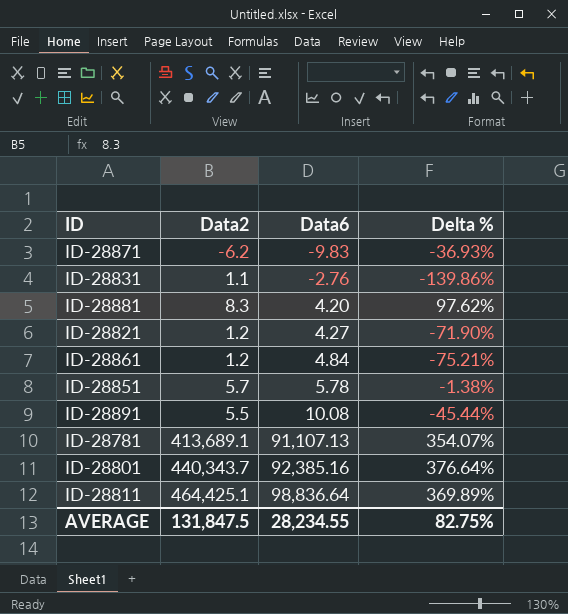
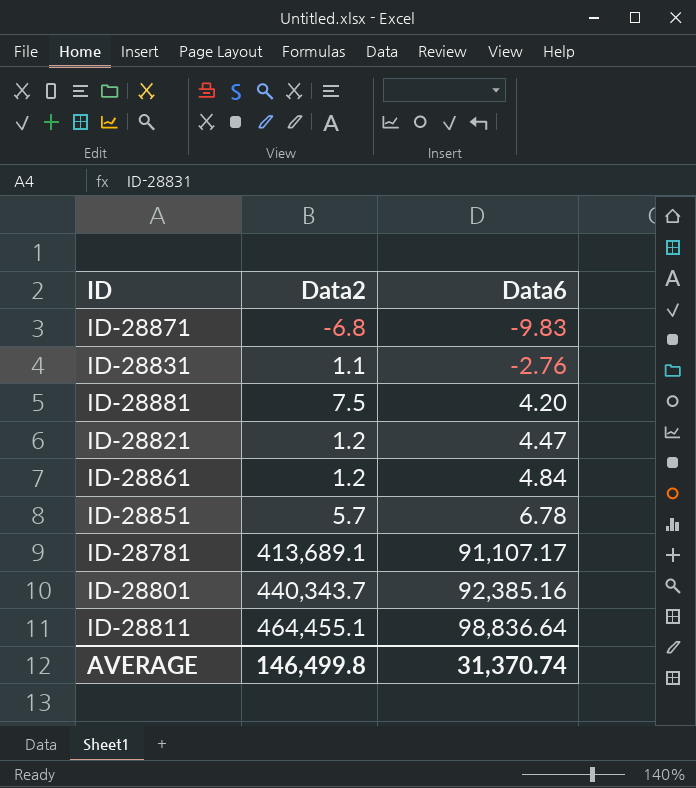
column Delta % | formula: ([Data2] - [Data6]) / [Data6] -> none
row ID-28891: 5.5 | 10.08 | -45.44% -> none
ID-28871 | Data2: -6.2 -> -6.8
ID-28881 | Data2: 8.3 -> 7.5
ID-28821 | Data6: 4.27 -> 4.47
ID-28851 | Data6: 5.78 -> 6.78
ID-28781 | Data6: 91,107.13 -> 91,107.17
ID-28811 | Data2: 464,425.1 -> 464,455.1
AVERAGE | Data2: 131,847.5 -> 146,499.8
AVERAGE | Data6: 28,234.55 -> 31,370.74

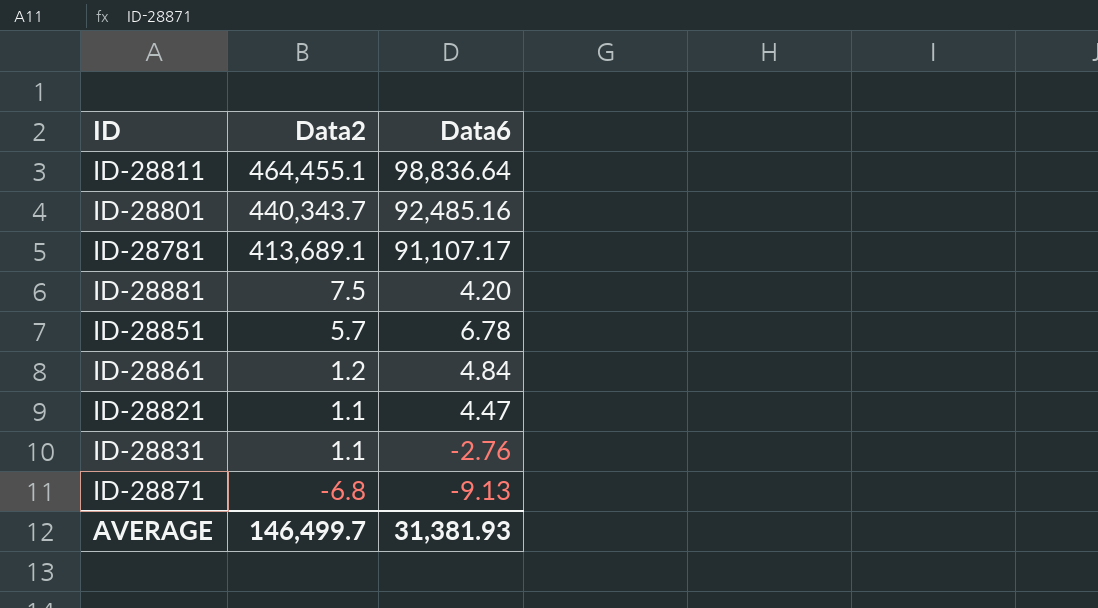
row order: Data6 ascending -> Data2 descending
ID-28801 | Data6: 92,385.16 -> 92,485.16
ID-28821 | Data2: 1.2 -> 1.1
ID-28871 | Data6: -9.83 -> -9.13
AVERAGE | Data2: 146,499.8 -> 146,499.7
AVERAGE | Data6: 31,370.74 -> 31,381.93

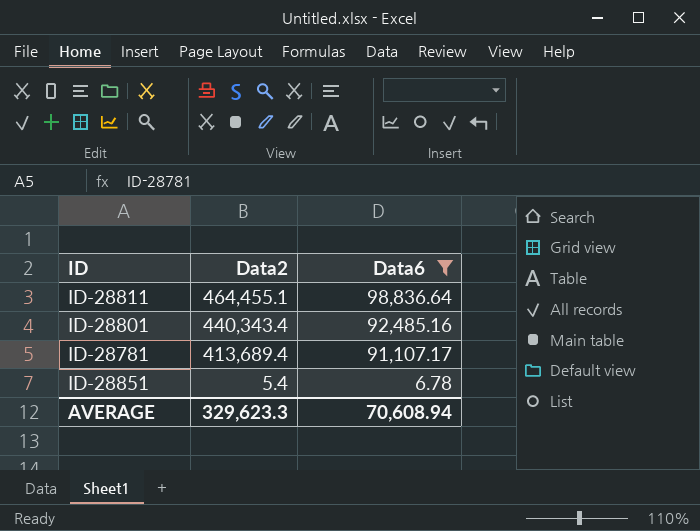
filter: none -> Data6 >= 6.78
ID-28801 | Data2: 440,343.7 -> 440,343.4
ID-28781 | Data2: 413,689.1 -> 413,689.4
ID-28851 | Data2: 5.7 -> 5.4
AVERAGE | Data2: 146,499.7 -> 329,623.3
AVERAGE | Data6: 31,381.93 -> 70,608.94

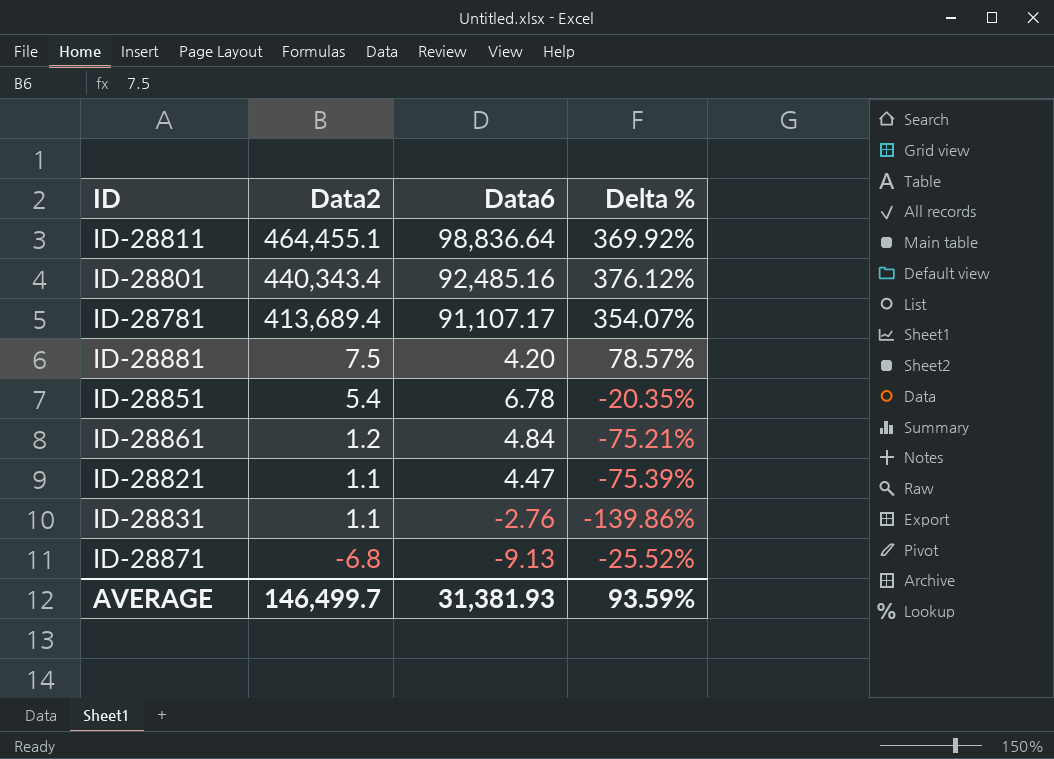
filter: Data6 >= 6.78 -> none
column Delta % | formula: none -> ([Data2] - [Data6]) / [Data6]
AVERAGE | Data2: 329,623.3 -> 146,499.7
AVERAGE | Data6: 70,608.94 -> 31,381.93

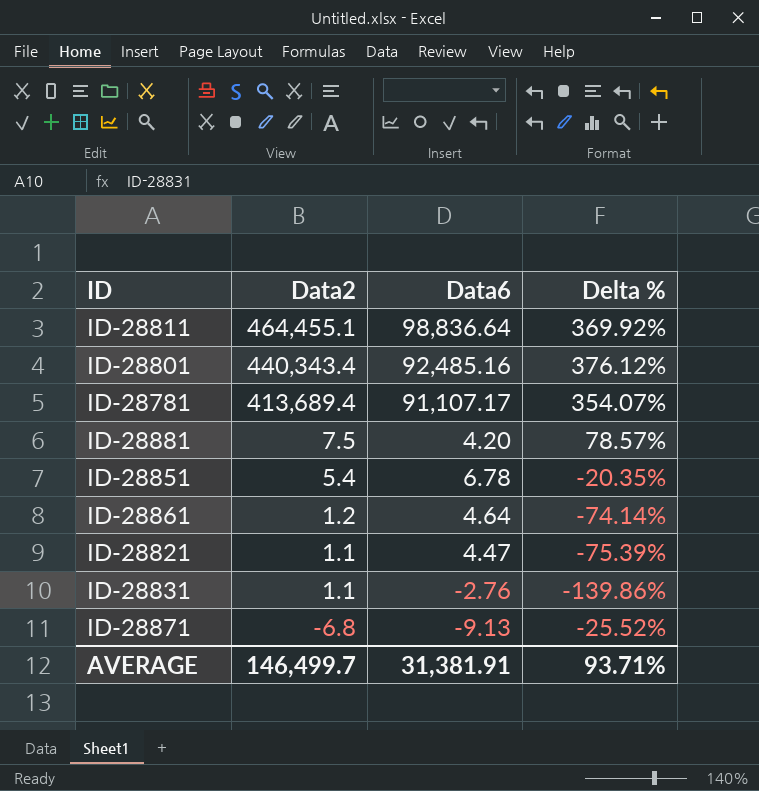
ID-28861 | Data6: 4.84 -> 4.64
ID-28861 | Delta %: -75.21% -> -74.14%
AVERAGE | Data6: 31,381.93 -> 31,381.91
AVERAGE | Delta %: 93.59% -> 93.71%

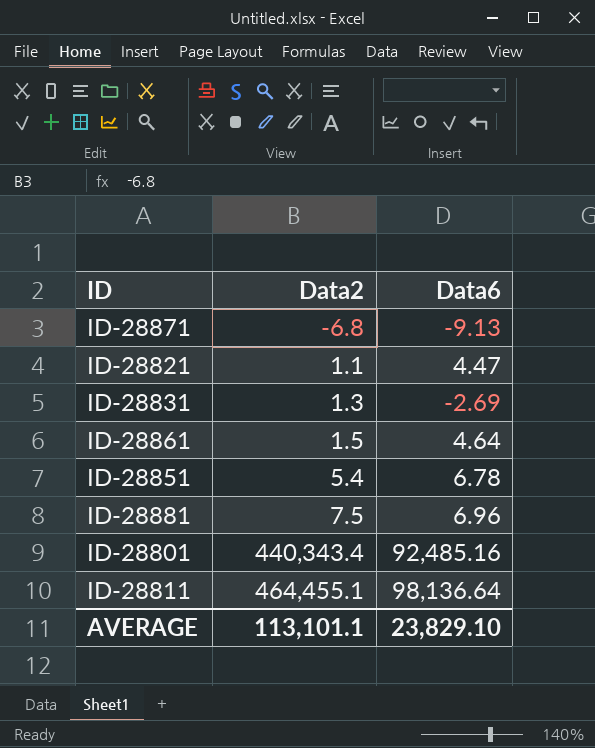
row order: Data2 descending -> Data2 ascending
column Delta % | formula: ([Data2] - [Data6]) / [Data6] -> none
row ID-28781: 413,689.4 | 91,107.17 | 354.07% -> none
ID-28831 | Data2: 1.1 -> 1.3
ID-28831 | Data6: -2.76 -> -2.69
ID-28861 | Data2: 1.2 -> 1.5
ID-28881 | Data6: 4.20 -> 6.96
ID-28811 | Data6: 98,836.64 -> 98,136.64
AVERAGE | Data2: 146,499.7 -> 113,101.1
AVERAGE | Data6: 31,381.91 -> 23,829.10

